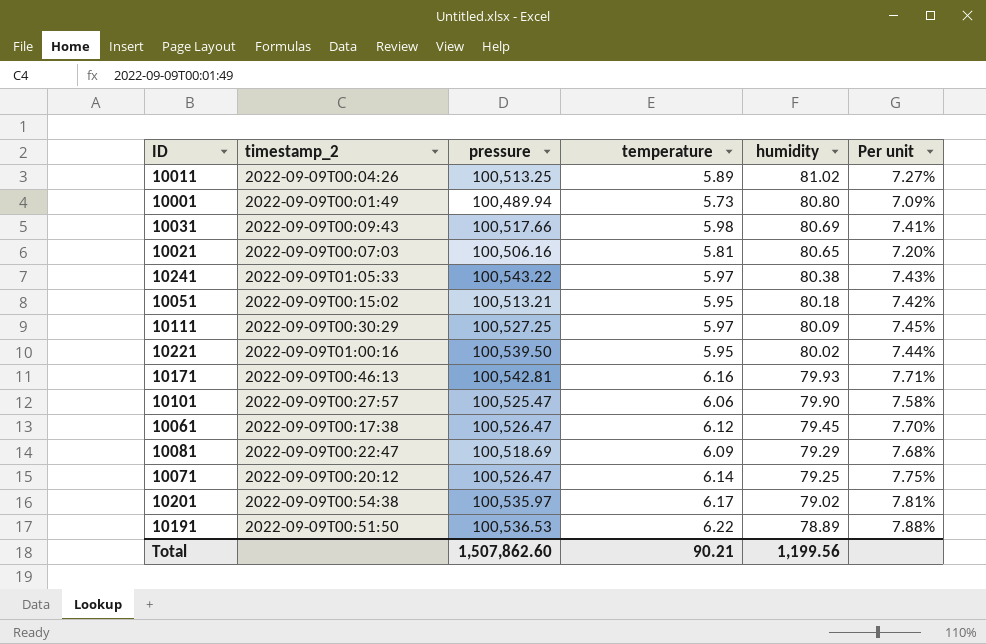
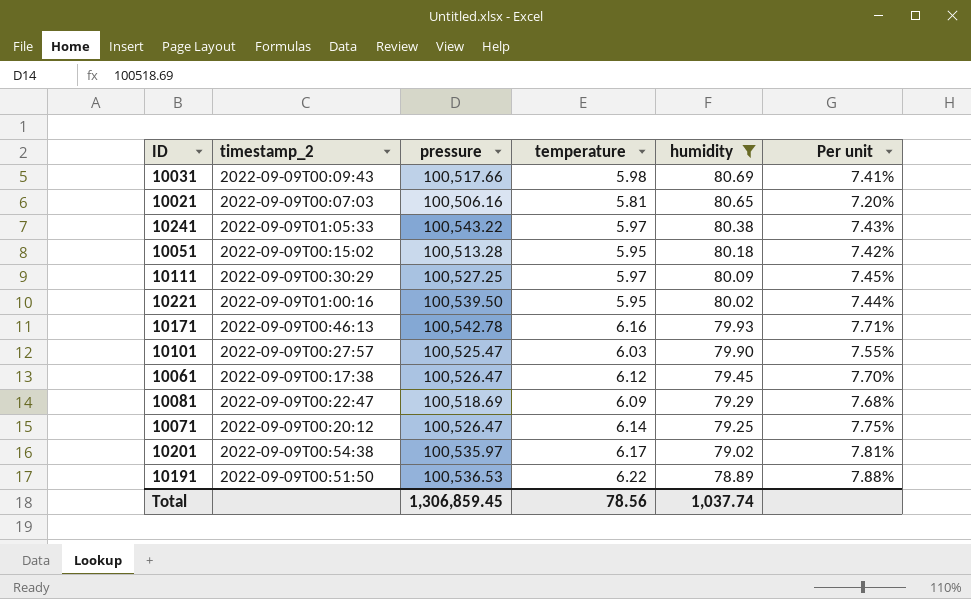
filter: none -> humidity <= 80.69
10051 | pressure: 100,513.21 -> 100,513.28
10171 | pressure: 100,542.81 -> 100,542.78
10101 | temperature: 6.06 -> 6.03
10101 | Per unit: 7.58% -> 7.55%
Total | pressure: 1,507,862.60 -> 1,306,859.45
Total | temperature: 90.21 -> 78.56
Total | humidity: 1,199.56 -> 1,037.74

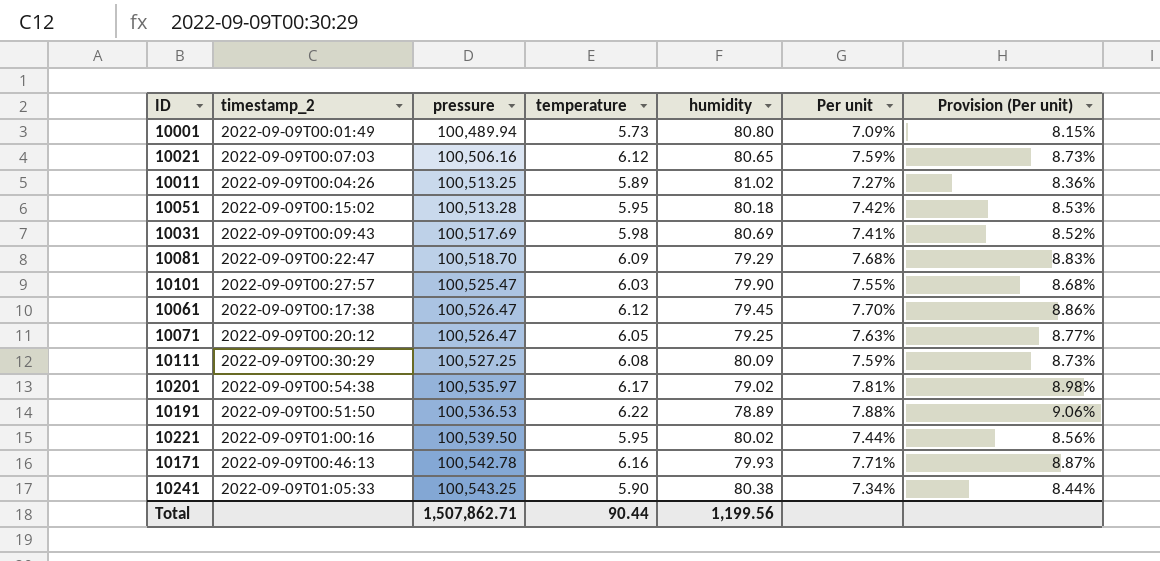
filter: humidity <= 80.69 -> none
row order: humidity descending -> pressure ascending
column Provision (Per unit) | formula: none -> [Per unit] * 1.15
10021 | temperature: 5.81 -> 6.12
10021 | Per unit: 7.20% -> 7.59%
10031 | pressure: 100,517.66 -> 100,517.69
10081 | pressure: 100,518.69 -> 100,518.70
10071 | temperature: 6.14 -> 6.05
10071 | Per unit: 7.75% -> 7.63%
10111 | temperature: 5.97 -> 6.08
10111 | Per unit: 7.45% -> 7.59%
10241 | pressure: 100,543.22 -> 100,543.25
10241 | temperature: 5.97 -> 5.90
10241 | Per unit: 7.43% -> 7.34%
Total | pressure: 1,306,859.45 -> 1,507,862.71
Total | temperature: 78.56 -> 90.44
Total | humidity: 1,037.74 -> 1,199.56

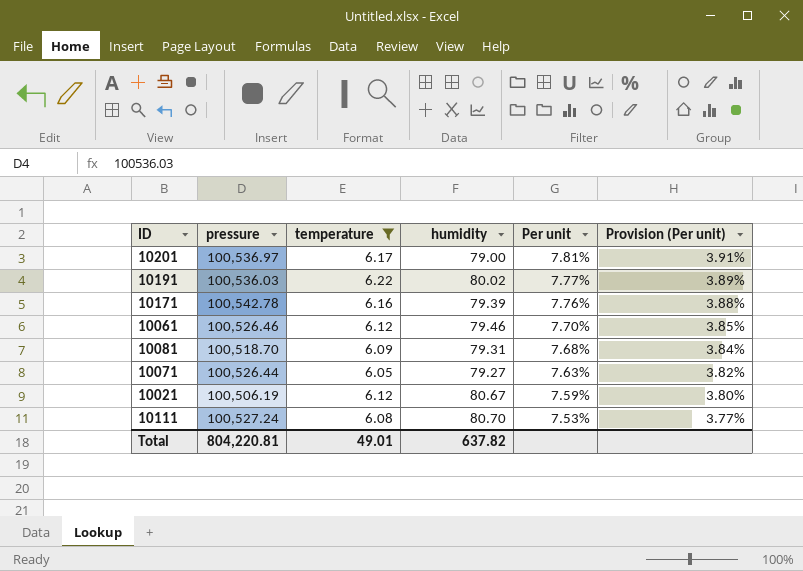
filter: none -> temperature >= 6.05
row order: pressure ascending -> Per unit descending
column timestamp_2 | position: 2 -> none
column Provision (Per unit) | formula: [Per unit] * 1.15 -> [Per unit] * 0.5
10201 | pressure: 100,535.97 -> 100,536.97
10201 | humidity: 79.02 -> 79.00
10191 | pressure: 100,536.53 -> 100,536.03
10191 | humidity: 78.89 -> 80.02
10191 | Per unit: 7.88% -> 7.77%
10171 | humidity: 79.93 -> 79.39
10171 | Per unit: 7.71% -> 7.76%
10061 | pressure: 100,526.47 -> 100,526.46
10061 | humidity: 79.45 -> 79.46
10081 | humidity: 79.29 -> 79.31
10071 | pressure: 100,526.47 -> 100,526.44
10071 | humidity: 79.25 -> 79.27
10021 | pressure: 100,506.16 -> 100,506.19
10021 | humidity: 80.65 -> 80.67
10111 | pressure: 100,527.25 -> 100,527.24
10111 | humidity: 80.09 -> 80.70
10111 | Per unit: 7.59% -> 7.53%
Total | pressure: 1,507,862.71 -> 804,220.81
Total | temperature: 90.44 -> 49.01
Total | humidity: 1,199.56 -> 637.82

